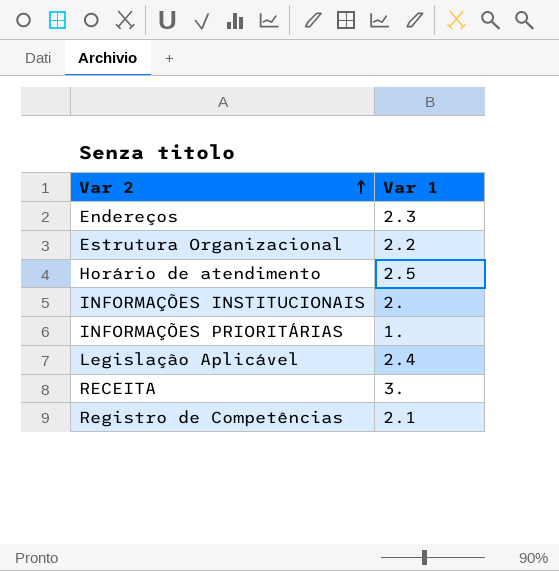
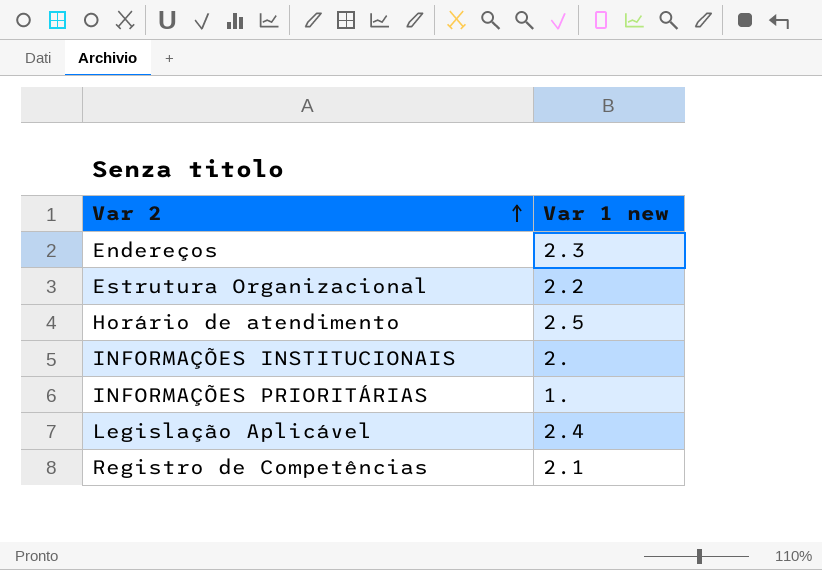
column name: Var 1 -> Var 1 new
row RECEITA: 3. -> none

